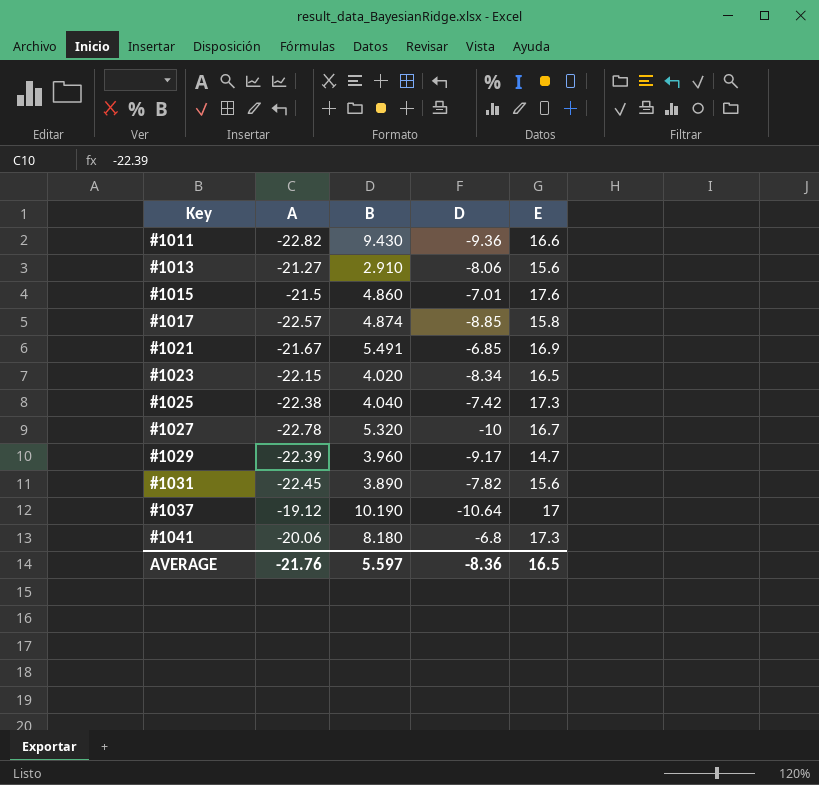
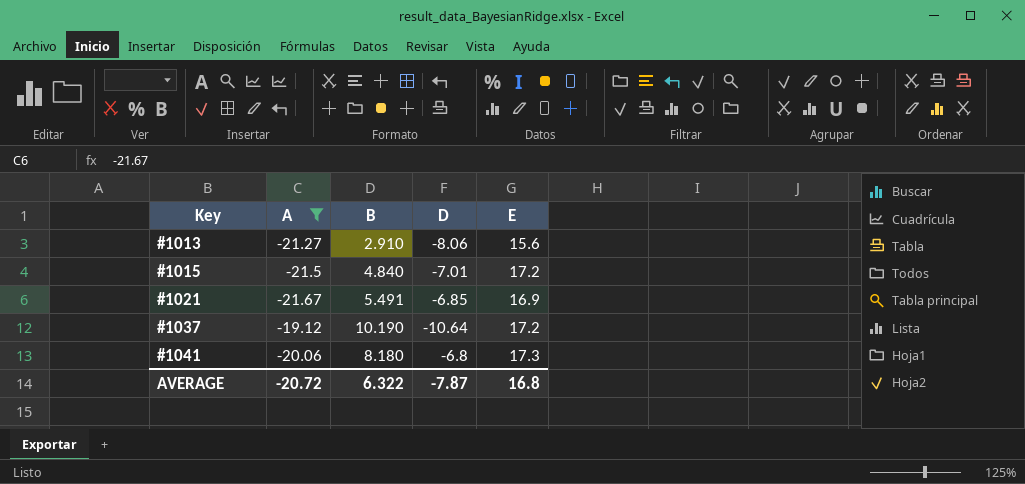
filter: none -> A >= -21.67
#1015 | B: 4.860 -> 4.840
#1015 | E: 17.6 -> 17.2
#1037 | E: 17 -> 17.2
AVERAGE | A: -21.76 -> -20.72
AVERAGE | B: 5.597 -> 6.322
AVERAGE | D: -8.36 -> -7.87
AVERAGE | E: 16.5 -> 16.8

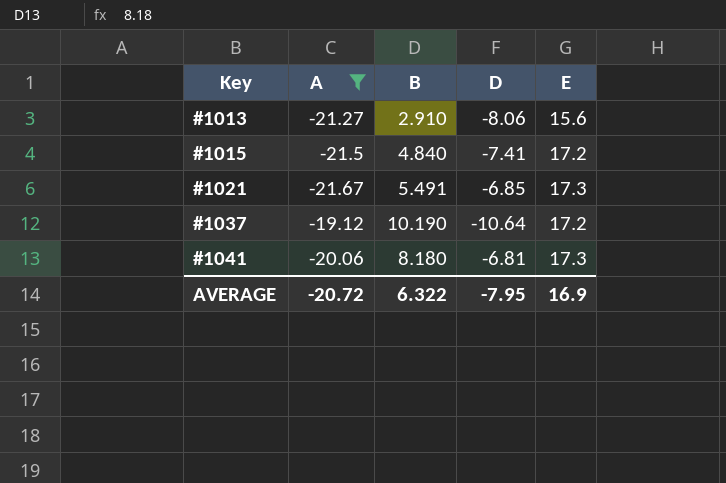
#1015 | D: -7.01 -> -7.41
#1021 | E: 16.9 -> 17.3
#1041 | D: -6.8 -> -6.81
AVERAGE | D: -7.87 -> -7.95
AVERAGE | E: 16.8 -> 16.9

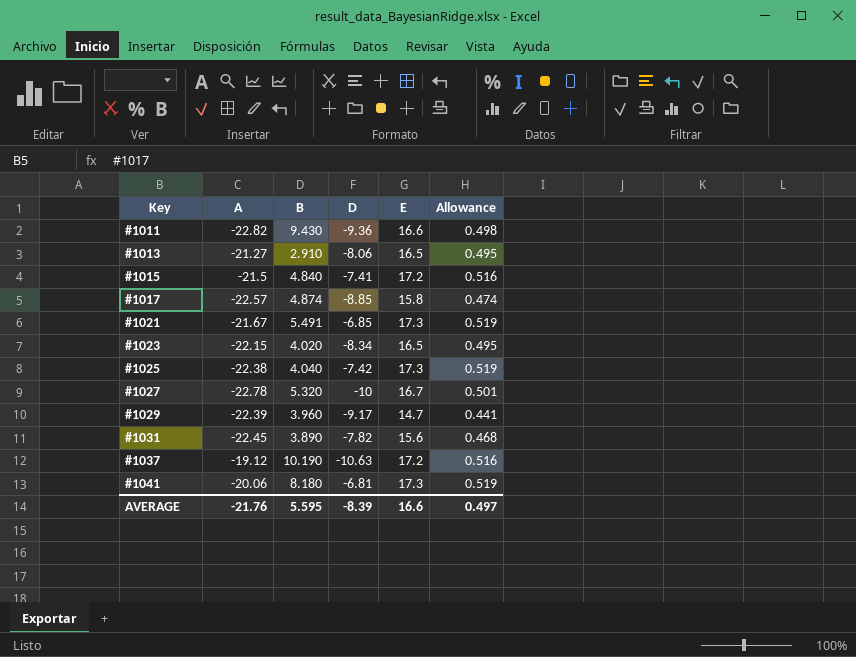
filter: A >= -21.67 -> none
column Allowance | formula: none -> [E] * 0.03
#1013 | E: 15.6 -> 16.5
#1037 | D: -10.64 -> -10.63
AVERAGE | A: -20.72 -> -21.76
AVERAGE | B: 6.322 -> 5.595
AVERAGE | D: -7.95 -> -8.39
AVERAGE | E: 16.9 -> 16.6

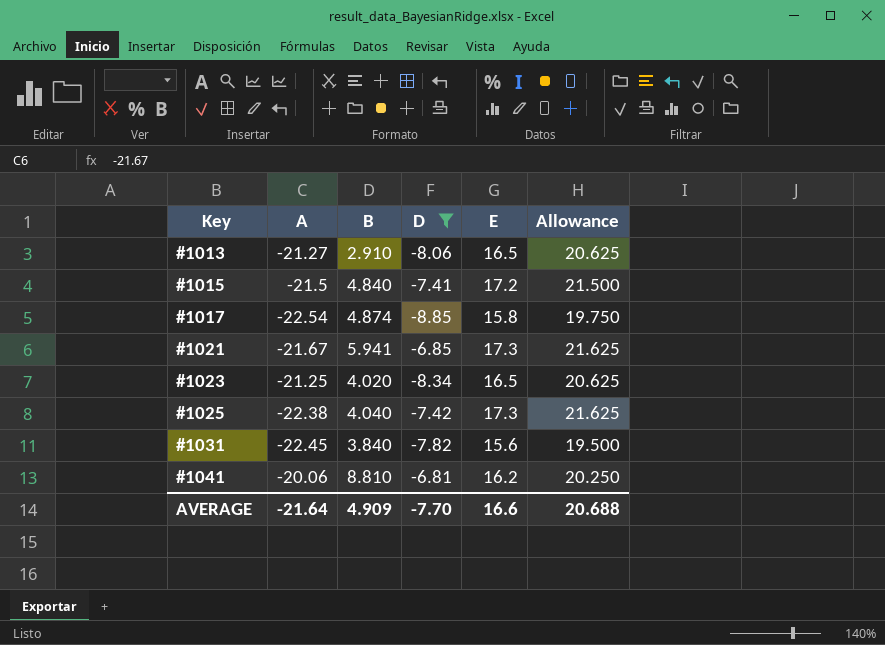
filter: none -> D >= -8.85
column Allowance | formula: [E] * 0.03 -> [E] * 1.25
#1017 | A: -22.57 -> -22.54
#1021 | B: 5.491 -> 5.941
#1023 | A: -22.15 -> -21.25
#1031 | B: 3.890 -> 3.840
#1041 | B: 8.180 -> 8.810
#1041 | E: 17.3 -> 16.2
AVERAGE | A: -21.76 -> -21.64
AVERAGE | B: 5.595 -> 4.909
AVERAGE | D: -8.39 -> -7.70
AVERAGE | Allowance: 0.497 -> 20.688

